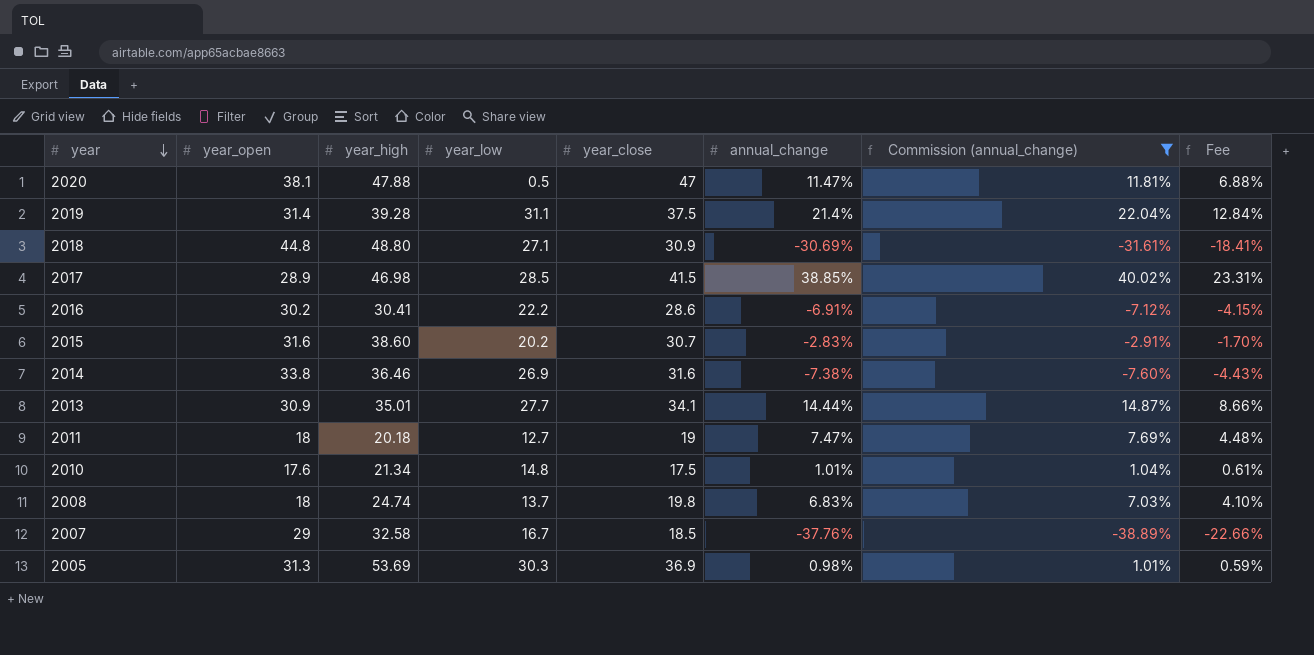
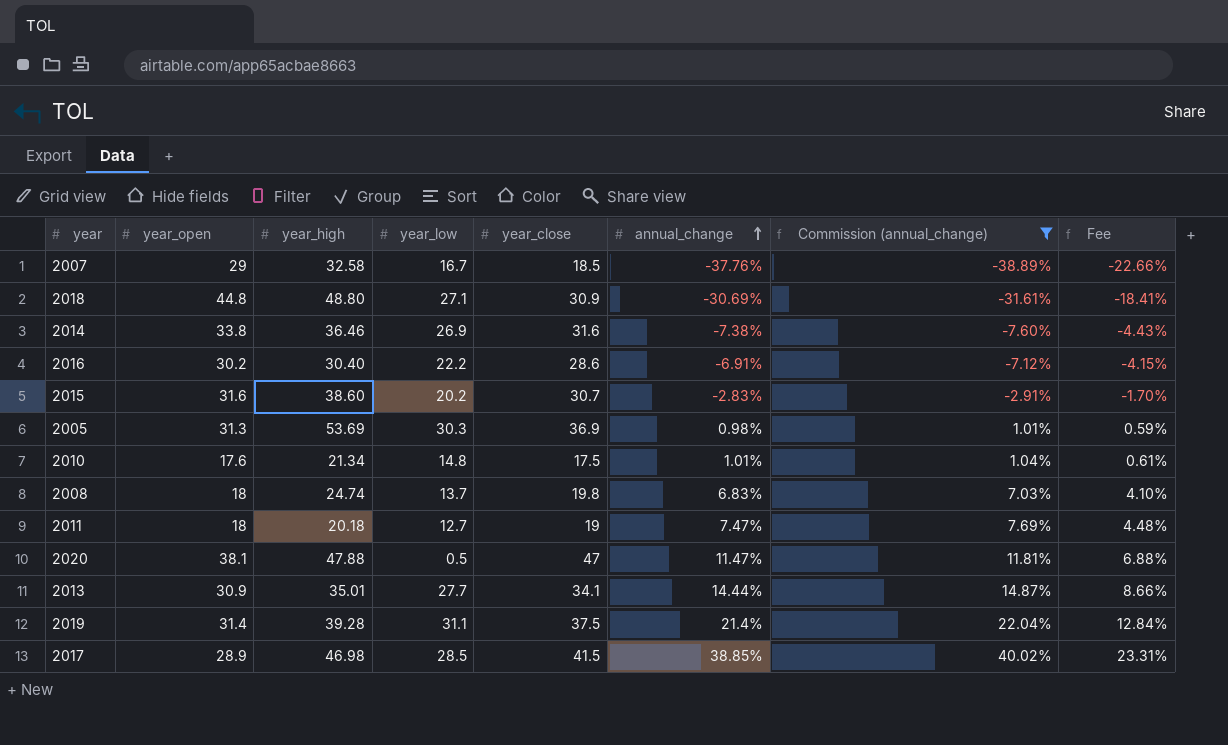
row order: year descending -> annual_change ascending
2016 | year_high: 30.41 -> 30.40

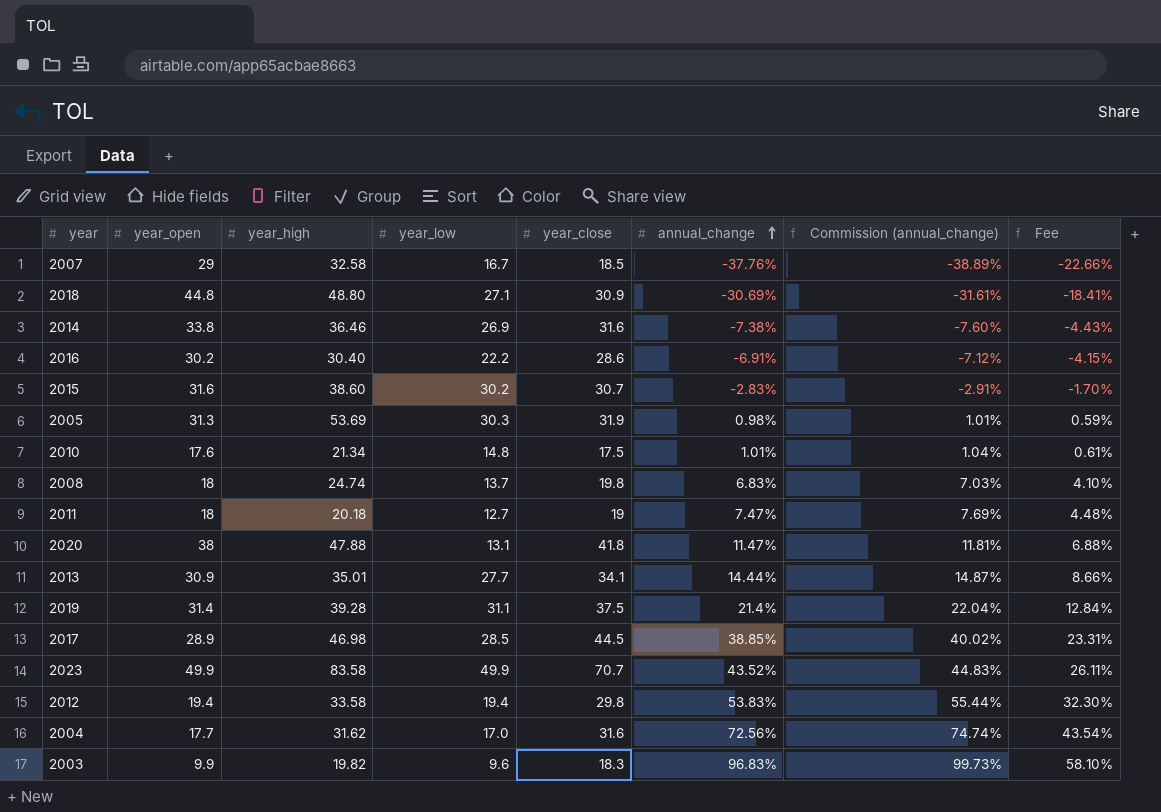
filter: Commission (annual_change) <= 40.02% -> none
2015 | year_low: 20.2 -> 30.2
2005 | year_close: 36.9 -> 31.9
2020 | year_open: 38.1 -> 38
2020 | year_low: 0.5 -> 13.1
2020 | year_close: 47 -> 41.8
2017 | year_close: 41.5 -> 44.5

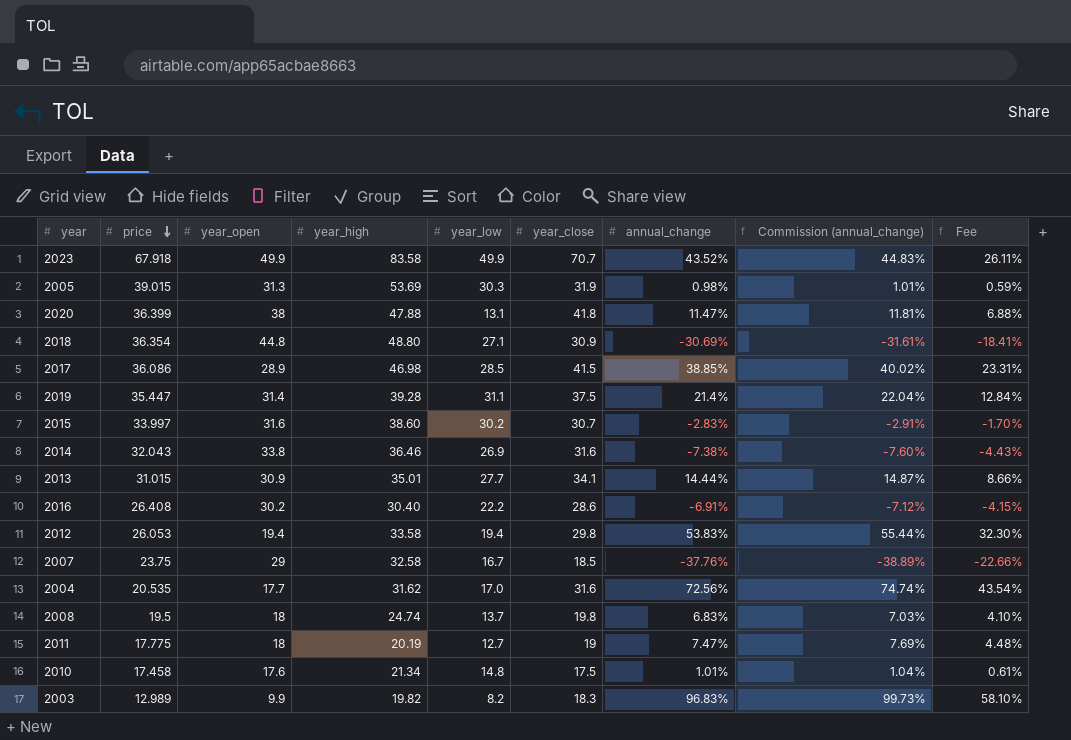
row order: annual_change ascending -> price descending
column price | position: none -> 2
2017 | year_close: 44.5 -> 41.5
2011 | year_high: 20.18 -> 20.19
2003 | year_low: 9.6 -> 8.2

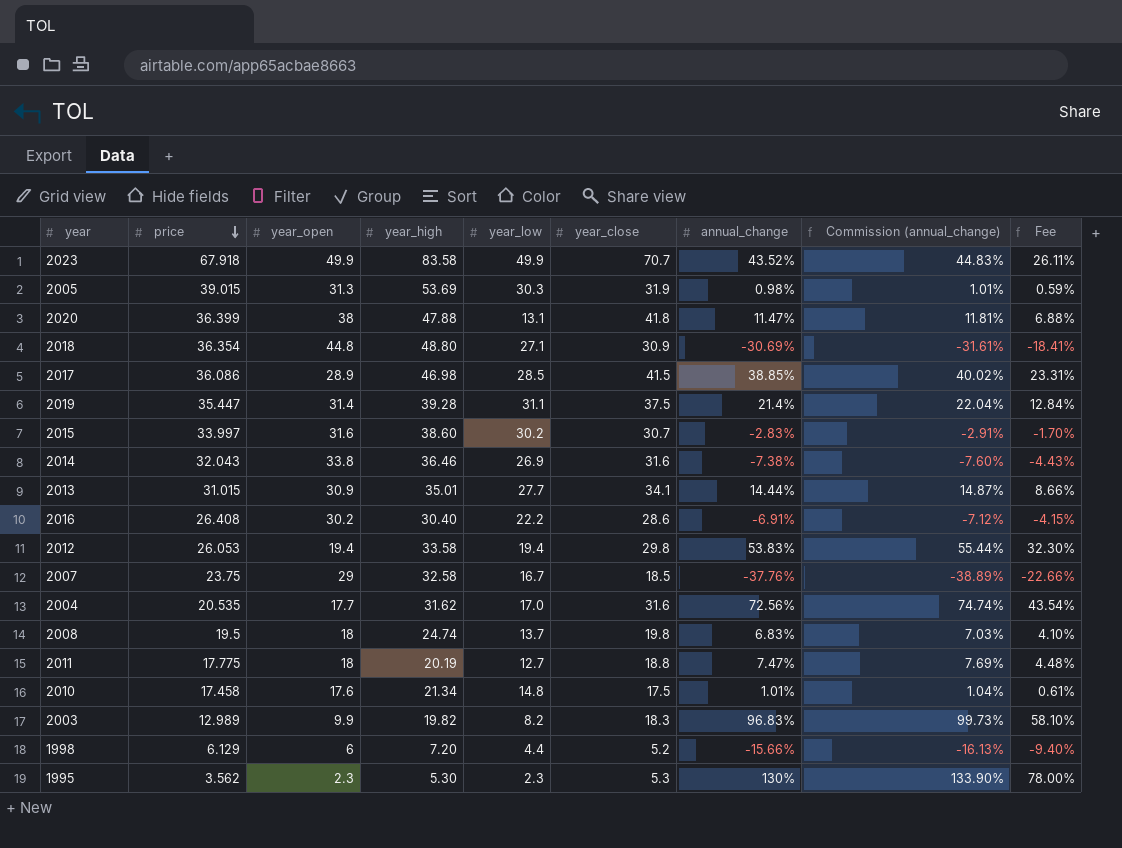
2011 | year_close: 19 -> 18.8
row 1998: none -> 6.129 | 6 | 7.20 | 4.4 | 5.2 | -15.66% | -16.13% | -9.40%
row 1995: none -> 3.562 | 2.3 | 5.30 | 2.3 | 5.3 | 130% | 133.90% | 78.00%

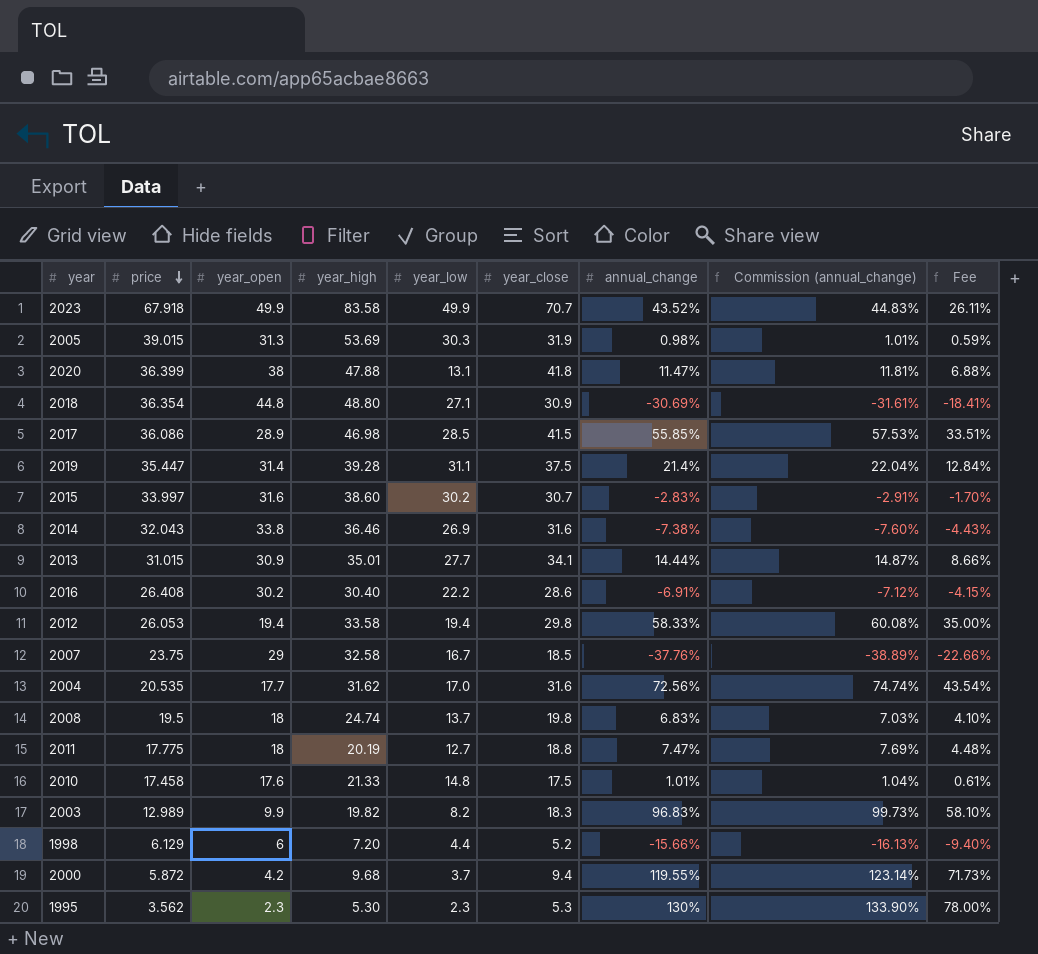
2017 | annual_change: 38.85% -> 55.85%
2017 | Commission (annual_change): 40.02% -> 57.53%
2017 | Fee: 23.31% -> 33.51%
2012 | annual_change: 53.83% -> 58.33%
2012 | Commission (annual_change): 55.44% -> 60.08%
2012 | Fee: 32.30% -> 35.00%
2010 | year_high: 21.34 -> 21.33
row 2000: none -> 5.872 | 4.2 | 9.68 | 3.7 | 9.4 | 119.55% | 123.14% | 71.73%

